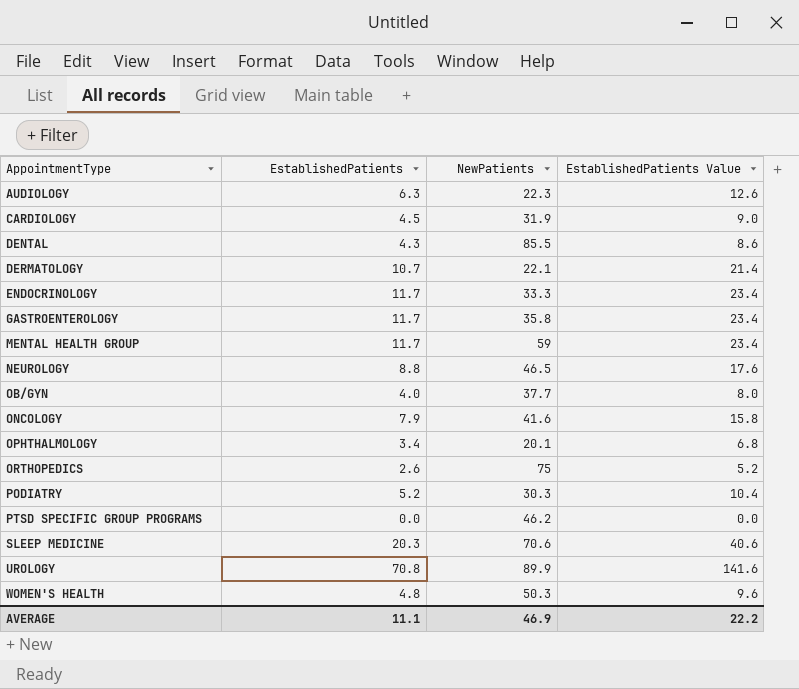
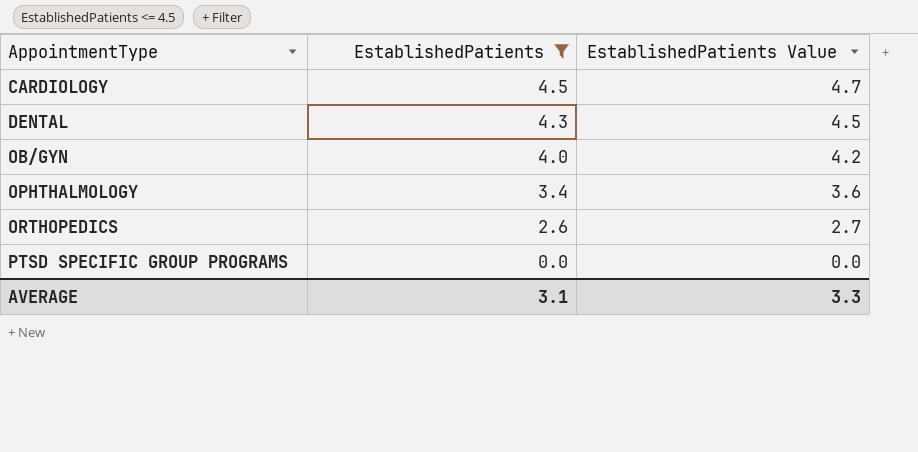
filter: none -> EstablishedPatients <= 4.5
column NewPatients | position: 3 -> none
column EstablishedPatients Value | formula: [EstablishedPatients] * 2 -> [EstablishedPatients] * 1.05
AVERAGE | EstablishedPatients: 11.1 -> 3.1
AVERAGE | EstablishedPatients Value: 22.2 -> 3.3

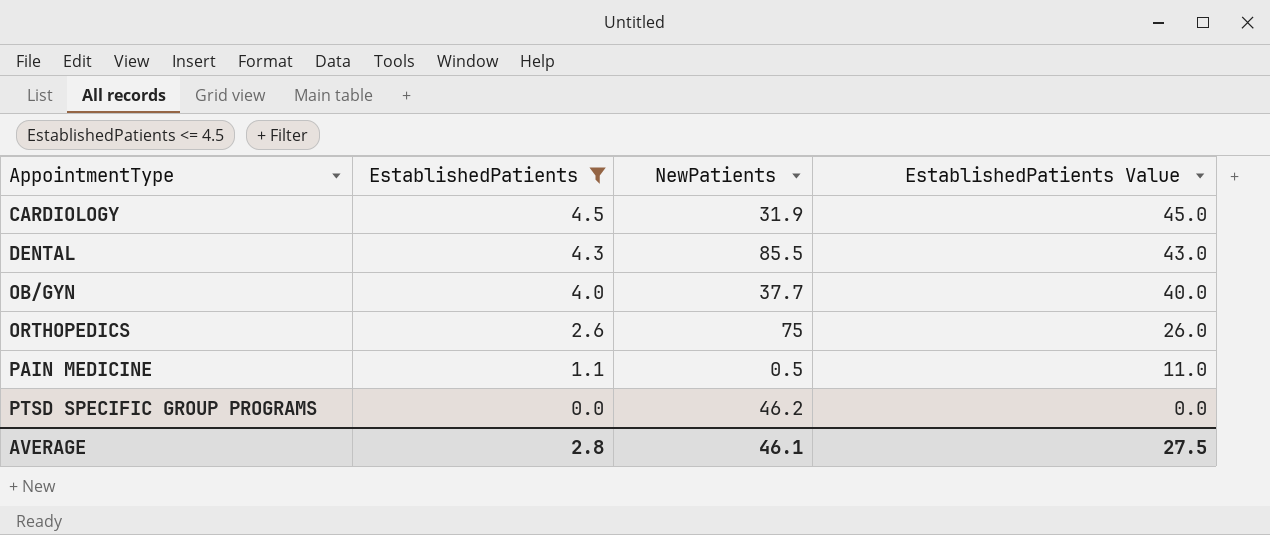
column NewPatients | position: none -> 3
column EstablishedPatients Value | formula: [EstablishedPatients] * 1.05 -> [EstablishedPatients] * 10
row OPHTHALMOLOGY: 3.4 | 3.6 -> none
row PAIN MEDICINE: none -> 1.1 | 0.5 | 11.0
AVERAGE | EstablishedPatients: 3.1 -> 2.8
AVERAGE | EstablishedPatients Value: 3.3 -> 27.5

